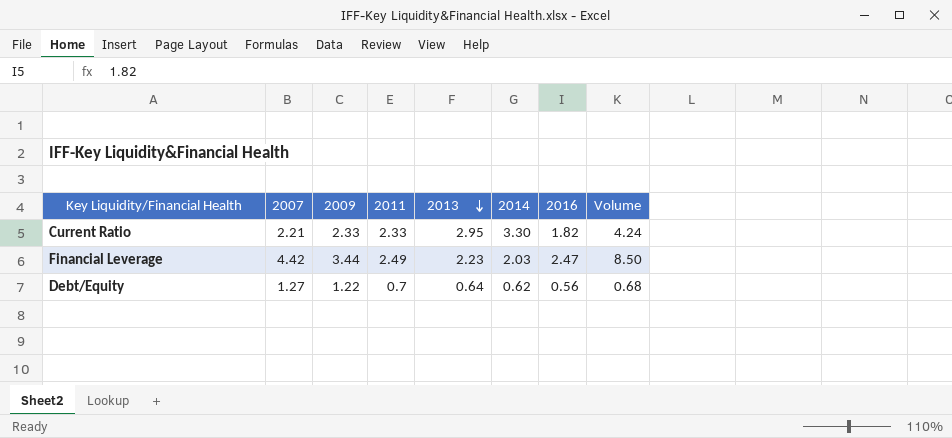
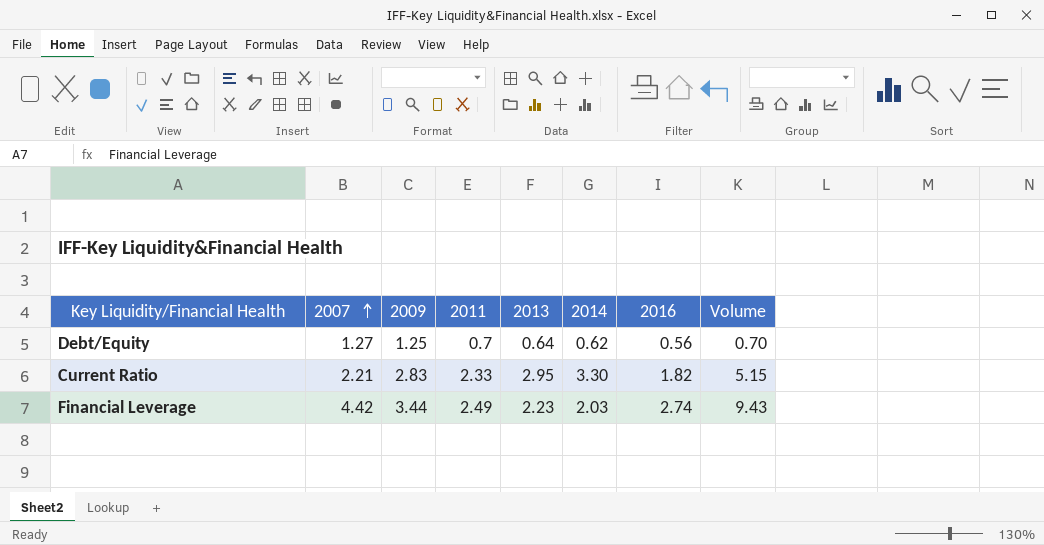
row order: 2013 descending -> 2007 ascending
Debt/Equity | 2009: 1.22 -> 1.25
Debt/Equity | Volume: 0.68 -> 0.70
Current Ratio | 2009: 2.33 -> 2.83
Current Ratio | Volume: 4.24 -> 5.15
Financial Leverage | 2016: 2.47 -> 2.74
Financial Leverage | Volume: 8.50 -> 9.43

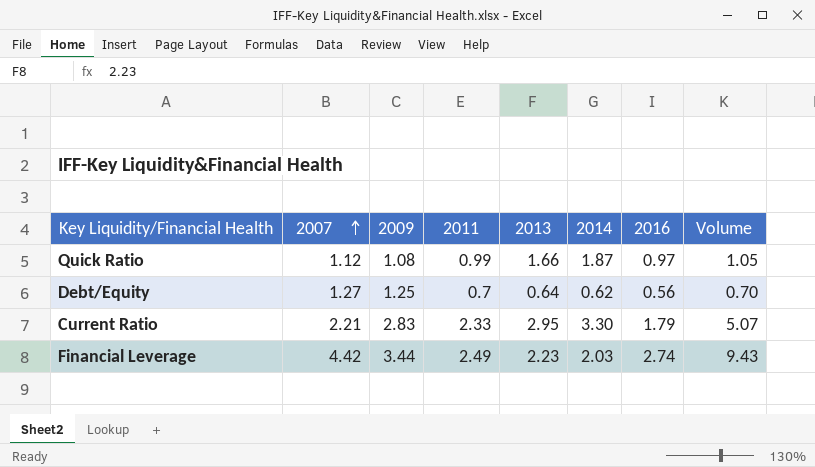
row Quick Ratio: none -> 1.12 | 1.08 | 0.99 | 1.66 | 1.87 | 0.97 | 1.05
Current Ratio | 2016: 1.82 -> 1.79
Current Ratio | Volume: 5.15 -> 5.07

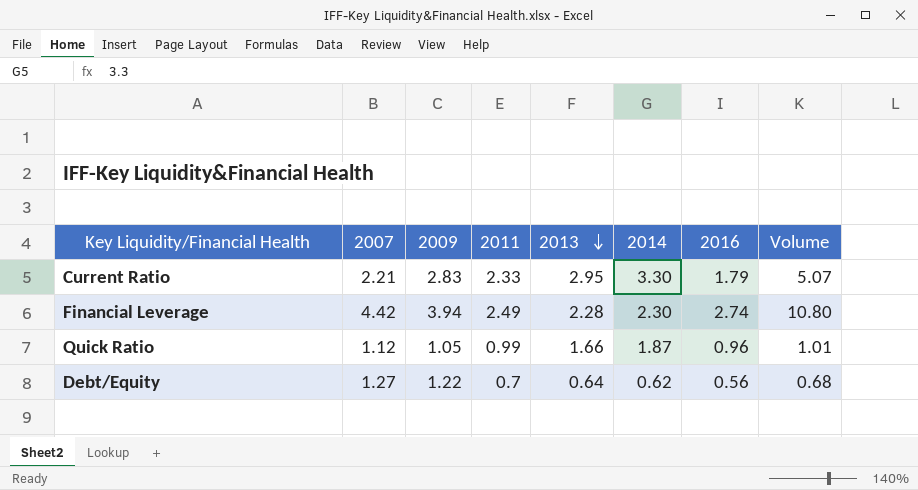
row order: 2007 ascending -> 2013 descending
Financial Leverage | 2009: 3.44 -> 3.94
Financial Leverage | 2013: 2.23 -> 2.28
Financial Leverage | 2014: 2.03 -> 2.30
Financial Leverage | Volume: 9.43 -> 10.80
Quick Ratio | 2009: 1.08 -> 1.05
Quick Ratio | 2016: 0.97 -> 0.96
Quick Ratio | Volume: 1.05 -> 1.01
Debt/Equity | 2009: 1.25 -> 1.22
Debt/Equity | Volume: 0.70 -> 0.68

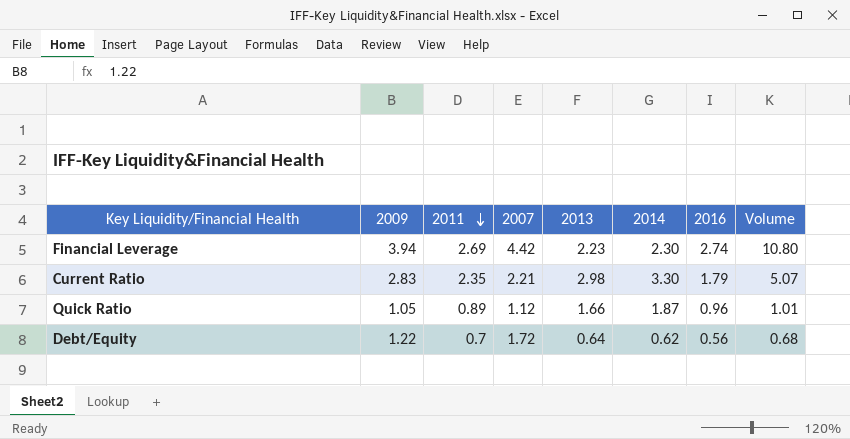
row order: 2013 descending -> 2011 descending
column 2007 | position: 2 -> 4
Financial Leverage | 2011: 2.49 -> 2.69
Financial Leverage | 2013: 2.28 -> 2.23
Current Ratio | 2011: 2.33 -> 2.35
Current Ratio | 2013: 2.95 -> 2.98
Quick Ratio | 2011: 0.99 -> 0.89
Debt/Equity | 2007: 1.27 -> 1.72

